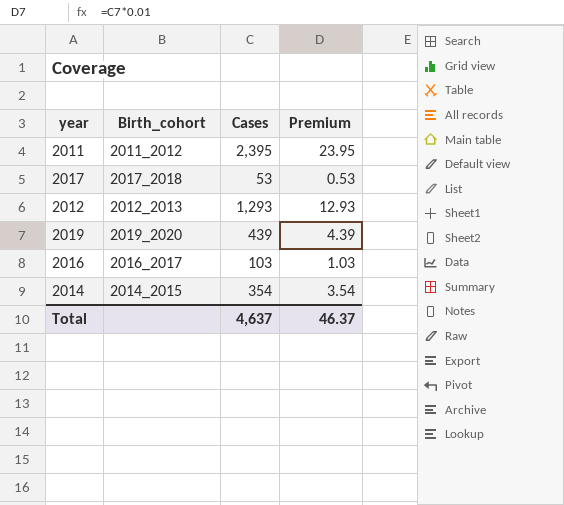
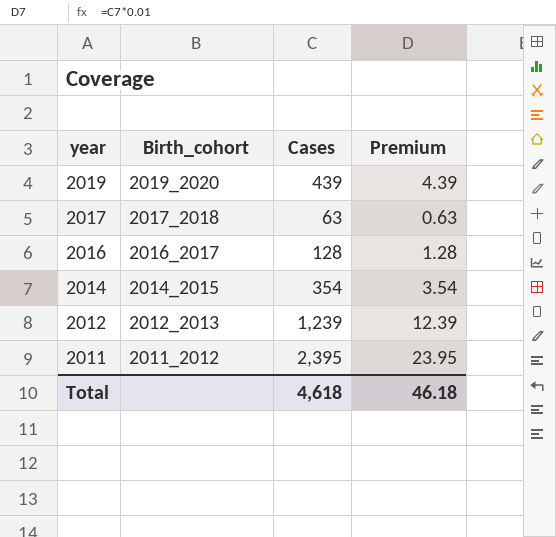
row order: none -> year descending
2017 | Cases: 53 -> 63
2017 | Premium: 0.53 -> 0.63
2016 | Cases: 103 -> 128
2016 | Premium: 1.03 -> 1.28
2012 | Cases: 1,293 -> 1,239
2012 | Premium: 12.93 -> 12.39
Total | Cases: 4,637 -> 4,618
Total | Premium: 46.37 -> 46.18

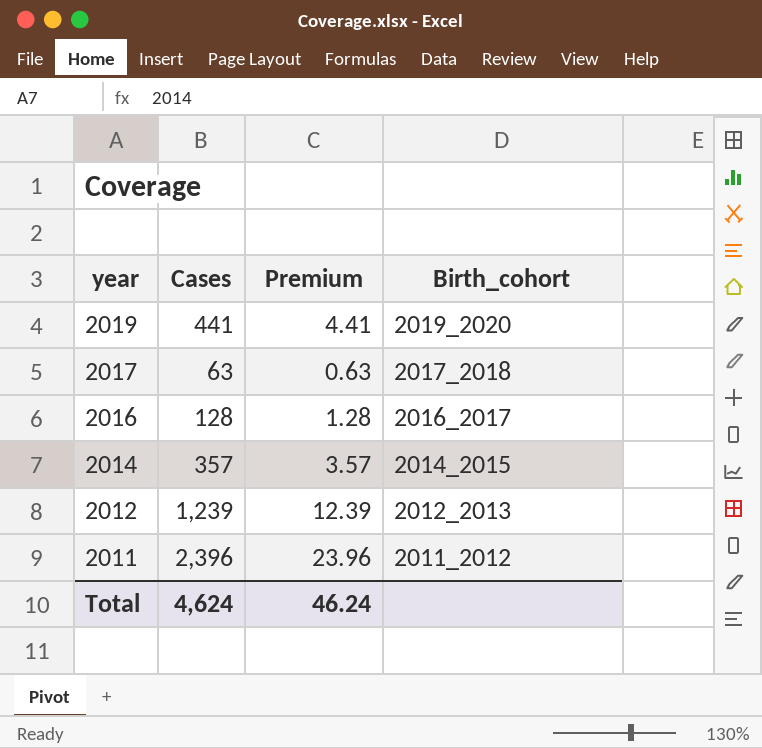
column Birth_cohort | position: 2 -> 4
2019 | Cases: 439 -> 441
2019 | Premium: 4.39 -> 4.41
2014 | Cases: 354 -> 357
2014 | Premium: 3.54 -> 3.57
2011 | Cases: 2,395 -> 2,396
2011 | Premium: 23.95 -> 23.96
Total | Cases: 4,618 -> 4,624
Total | Premium: 46.18 -> 46.24

